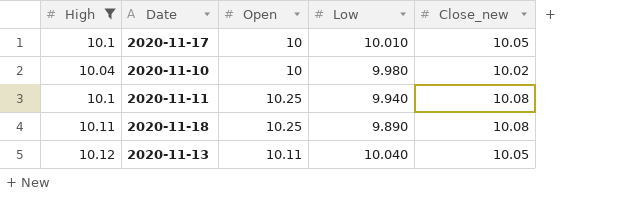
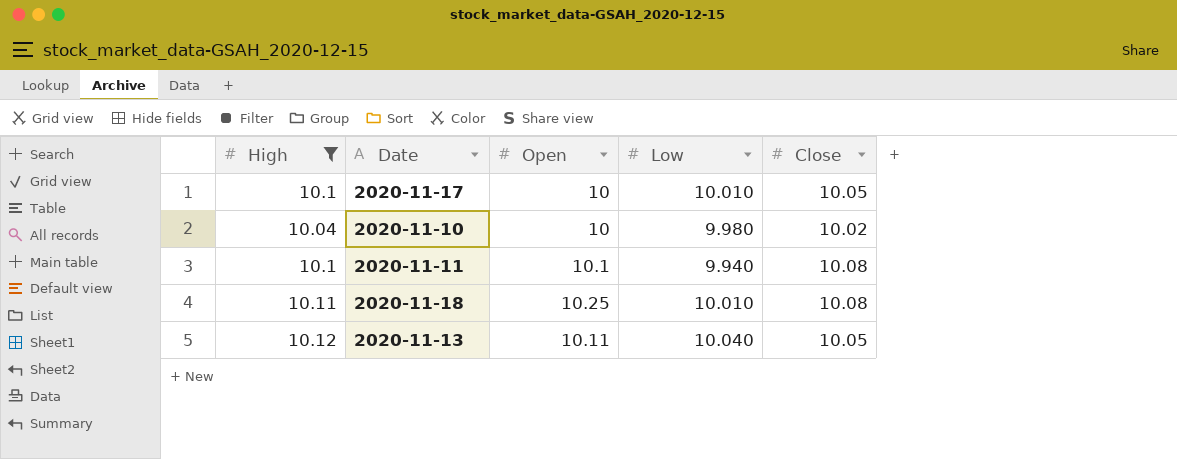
column name: Close_new -> Close
2020-11-11 | Open: 10.25 -> 10.1
2020-11-18 | Low: 9.890 -> 10.010

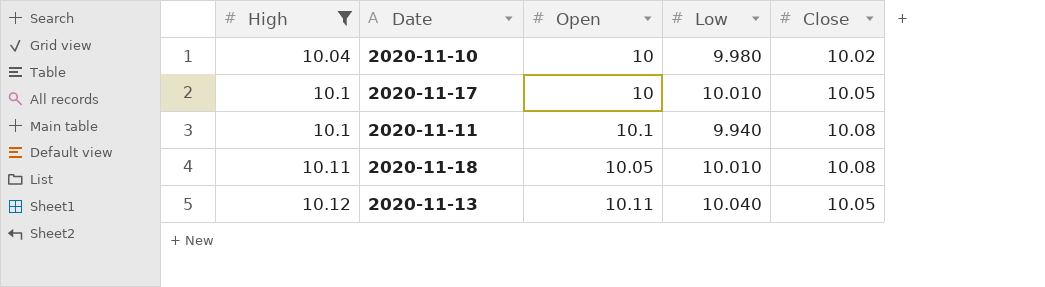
row order: none -> High ascending
2020-11-18 | Open: 10.25 -> 10.05

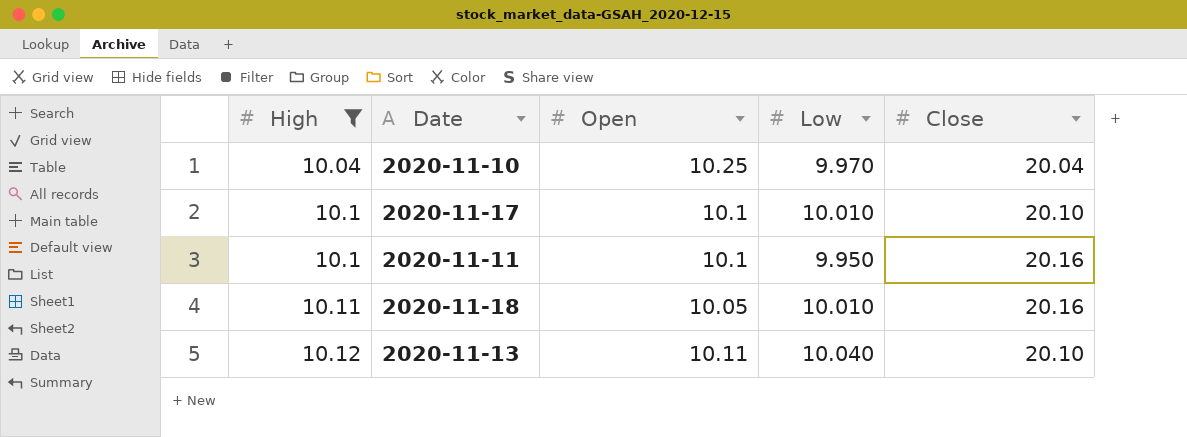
2020-11-10 | Open: 10 -> 10.25
2020-11-10 | Low: 9.980 -> 9.970
2020-11-10 | Close: 10.02 -> 20.04
2020-11-17 | Open: 10 -> 10.1
2020-11-17 | Close: 10.05 -> 20.10
2020-11-11 | Low: 9.940 -> 9.950
2020-11-11 | Close: 10.08 -> 20.16
2020-11-18 | Close: 10.08 -> 20.16
2020-11-13 | Close: 10.05 -> 20.10

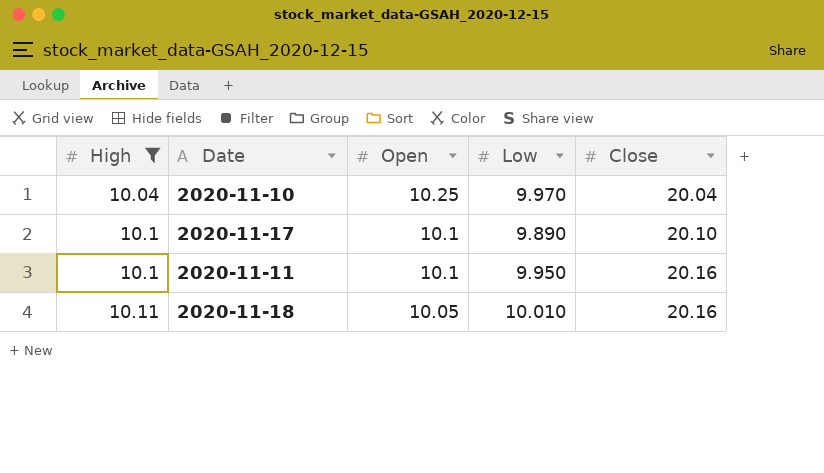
row 2020-11-13: 10.12 | 10.11 | 10.040 | 20.10 -> none
2020-11-17 | Low: 10.010 -> 9.890

